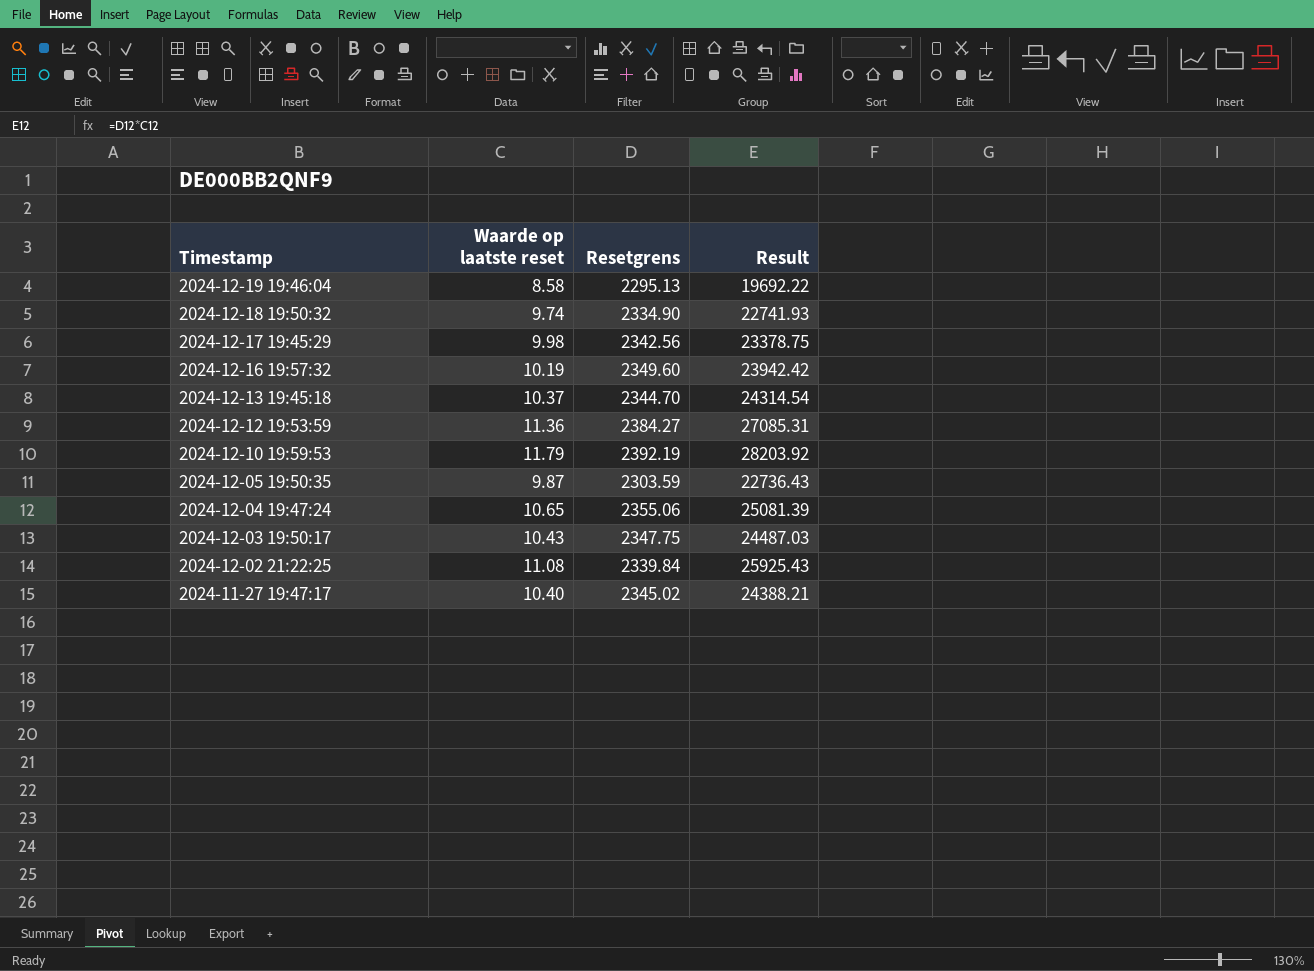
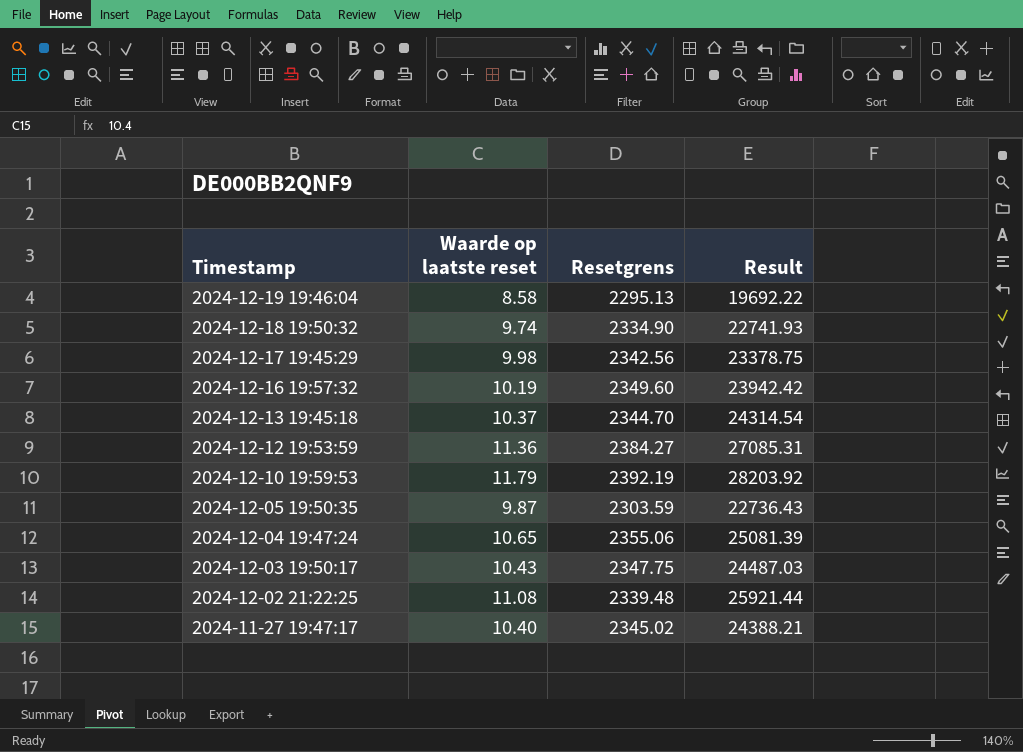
2024-12-02 21:22:25 | Resetgrens: 2339.84 -> 2339.48
2024-12-02 21:22:25 | Result: 25925.43 -> 25921.44

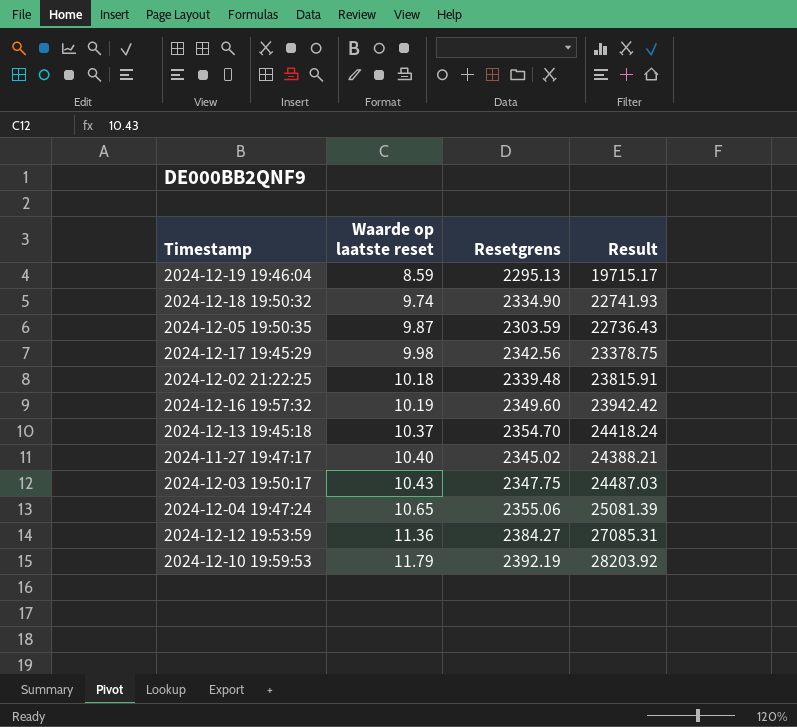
row order: Timestamp descending -> Waarde op laatste reset ascending
2024-12-19 19:46:04 | Waarde op laatste reset: 8.58 -> 8.59
2024-12-19 19:46:04 | Result: 19692.22 -> 19715.17
2024-12-02 21:22:25 | Waarde op laatste reset: 11.08 -> 10.18
2024-12-02 21:22:25 | Result: 25921.44 -> 23815.91
2024-12-13 19:45:18 | Resetgrens: 2344.70 -> 2354.70
2024-12-13 19:45:18 | Result: 24314.54 -> 24418.24

